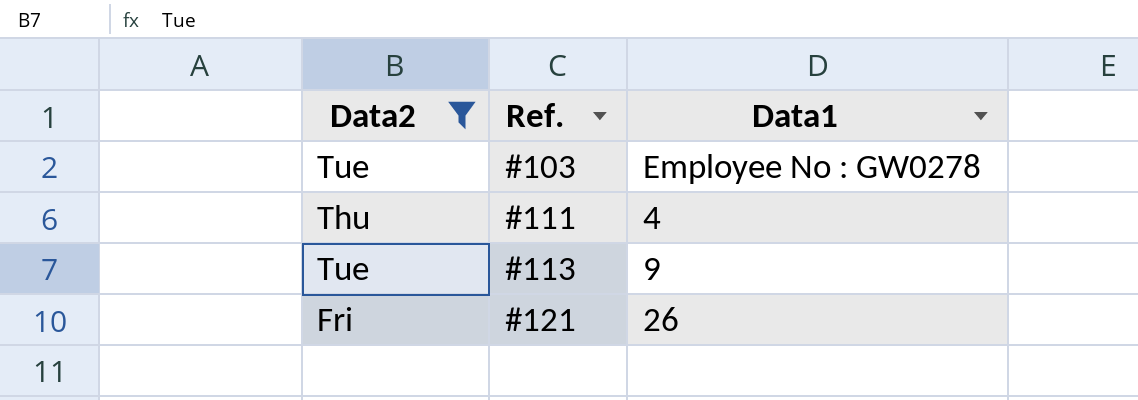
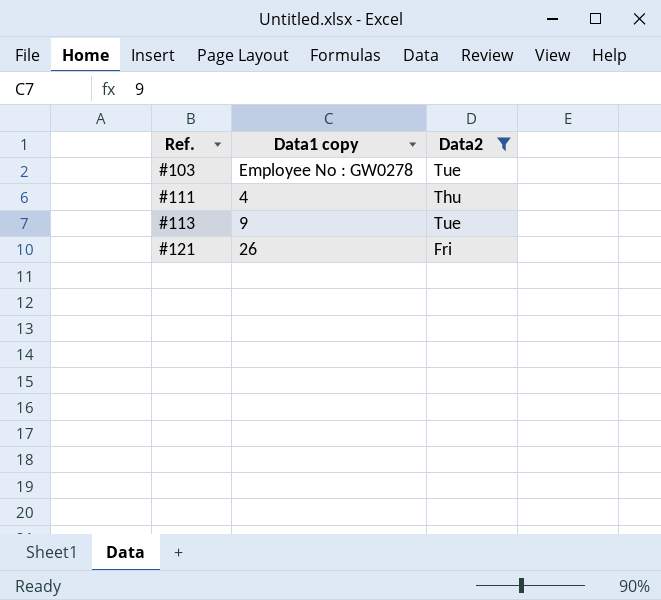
column name: Data1 -> Data1 copy
column Data2 | position: 1 -> 3

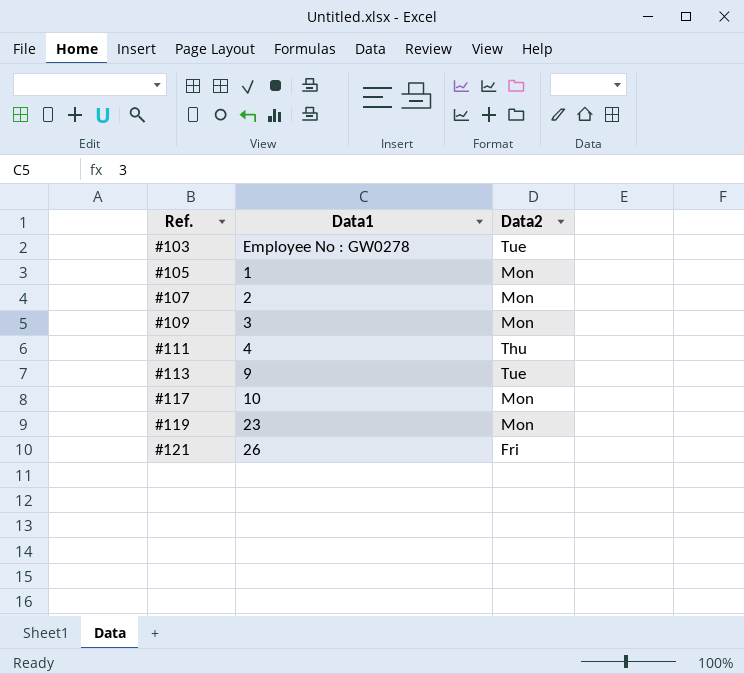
filter: Data2 != Mon -> none
column name: Data1 copy -> Data1

